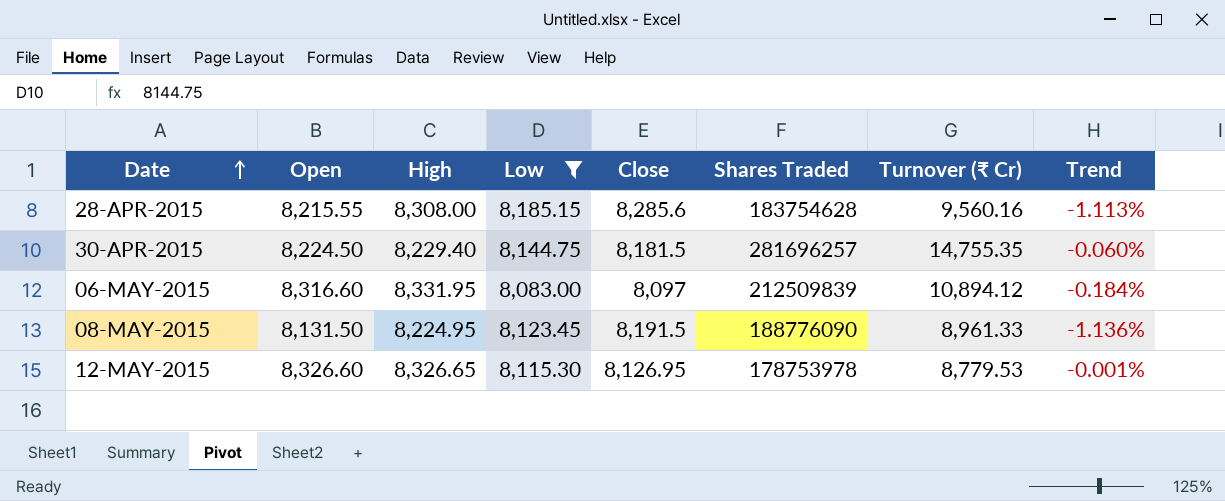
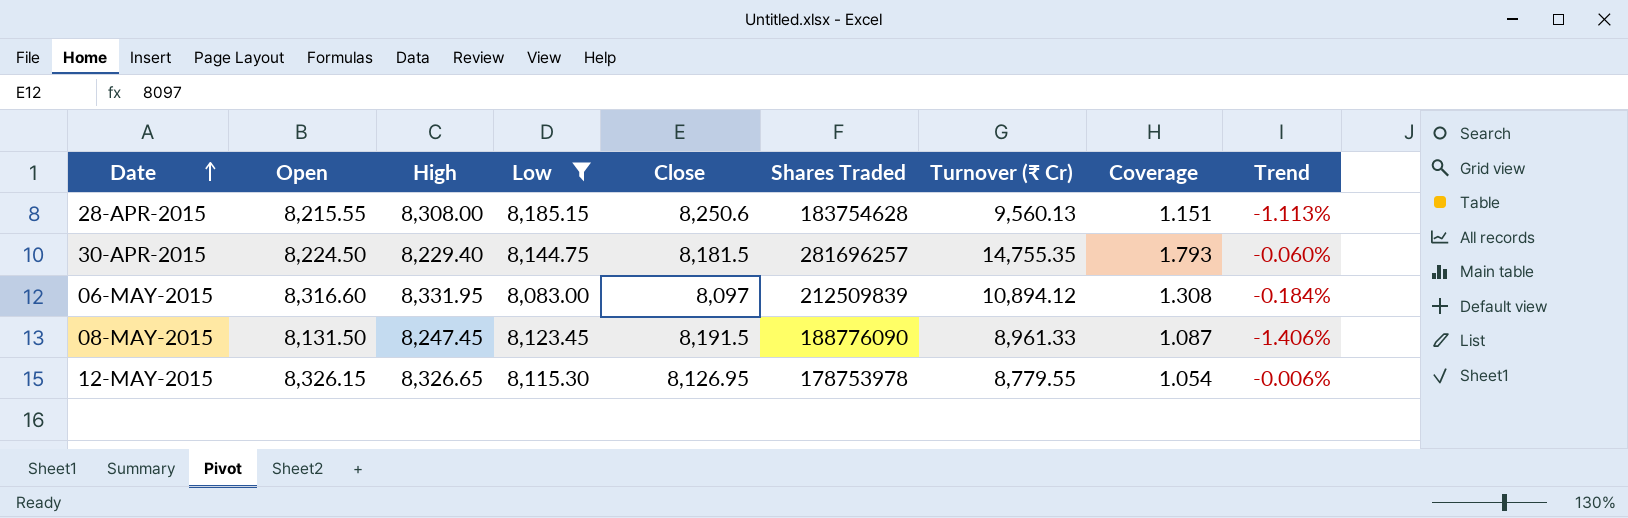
column Coverage | formula: none -> [Turnover (₹ Cr)] / [High]
28-APR-2015 | Close: 8,285.6 -> 8,250.6
28-APR-2015 | Turnover (₹ Cr): 9,560.16 -> 9,560.13
08-MAY-2015 | High: 8,224.95 -> 8,247.45
08-MAY-2015 | Trend: -1.136% -> -1.406%
12-MAY-2015 | Open: 8,326.60 -> 8,326.15
12-MAY-2015 | Turnover (₹ Cr): 8,779.53 -> 8,779.55
12-MAY-2015 | Trend: -0.001% -> -0.006%

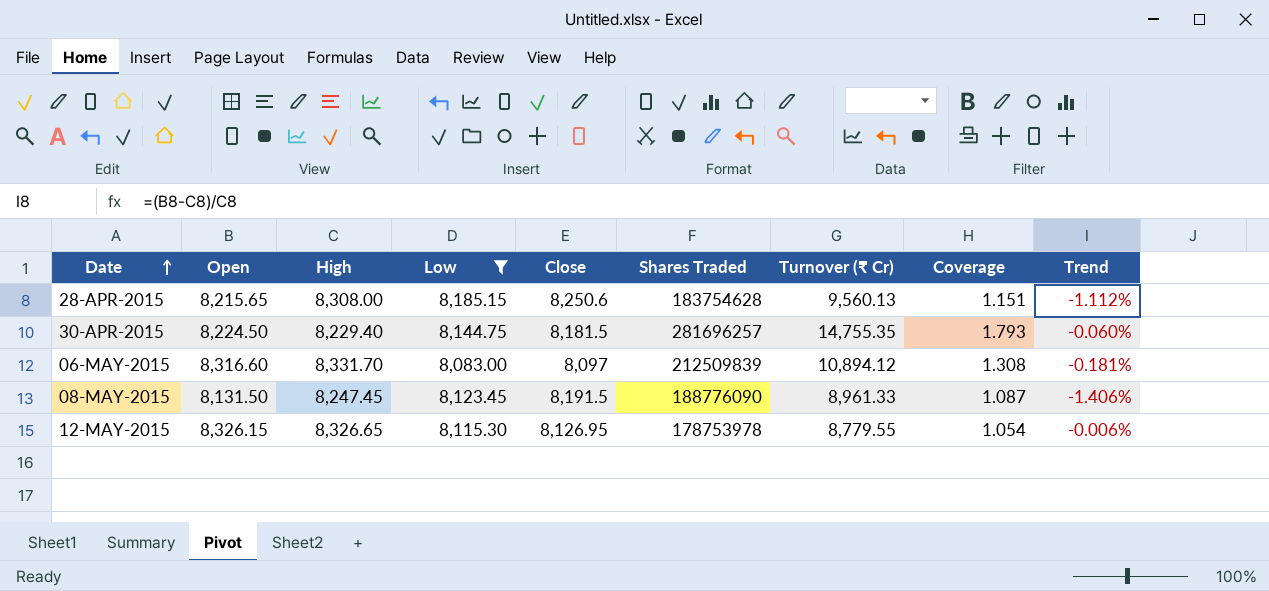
28-APR-2015 | Open: 8,215.55 -> 8,215.65
28-APR-2015 | Trend: -1.113% -> -1.112%
06-MAY-2015 | High: 8,331.95 -> 8,331.70
06-MAY-2015 | Trend: -0.184% -> -0.181%

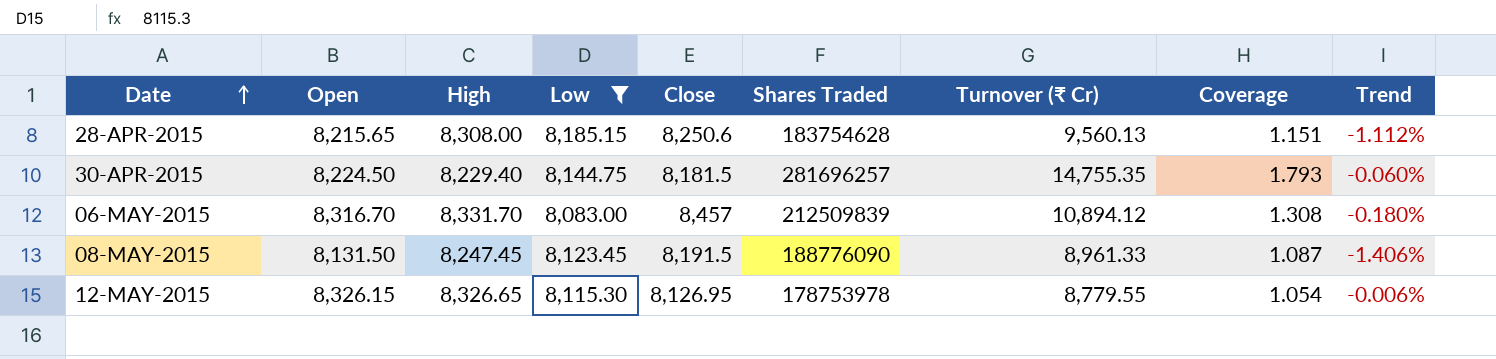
06-MAY-2015 | Open: 8,316.60 -> 8,316.70
06-MAY-2015 | Close: 8,097 -> 8,457
06-MAY-2015 | Trend: -0.181% -> -0.180%

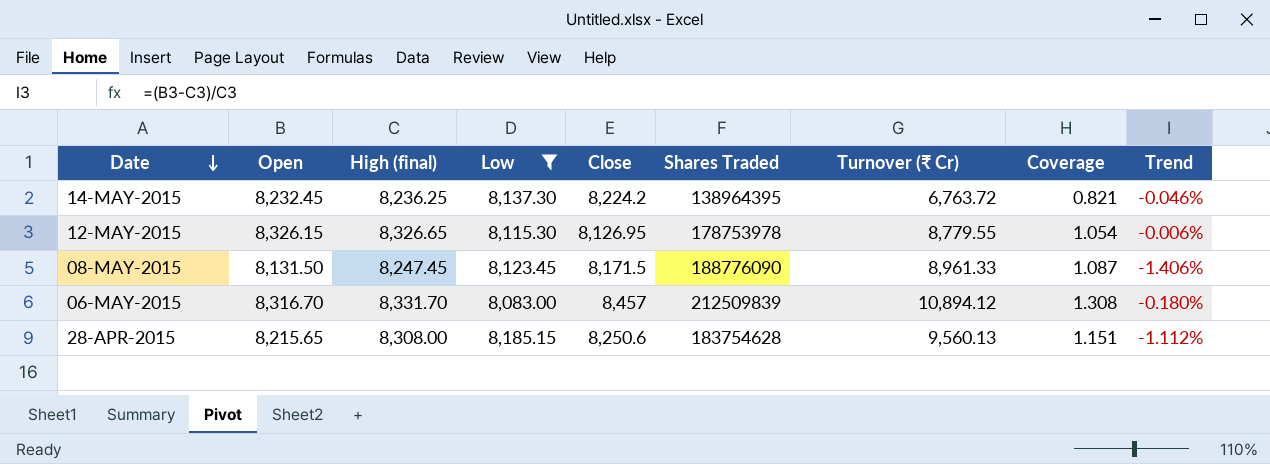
row order: Date ascending -> Date descending
column name: High -> High (final)
row 30-APR-2015: 8,224.50 | 8,229.40 | 8,144.75 | 8,181.5 | 281696257 | 14,755.35 | 1.793 | -0.060% -> none
row 14-MAY-2015: none -> 8,232.45 | 8,236.25 | 8,137.30 | 8,224.2 | 138964395 | 6,763.72 | 0.821 | -0.046%
08-MAY-2015 | Close: 8,191.5 -> 8,171.5

